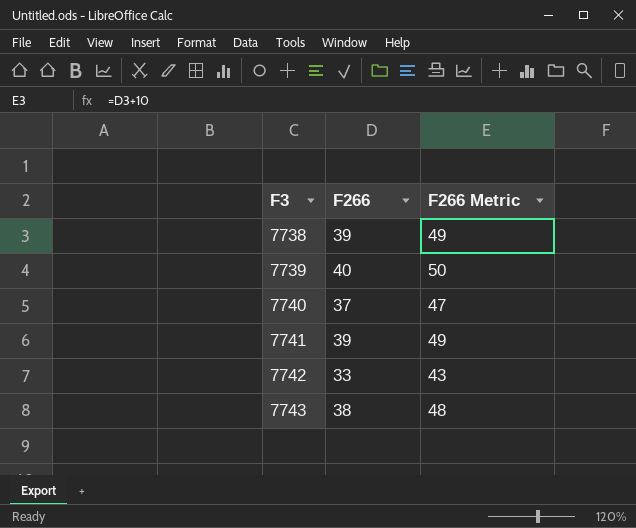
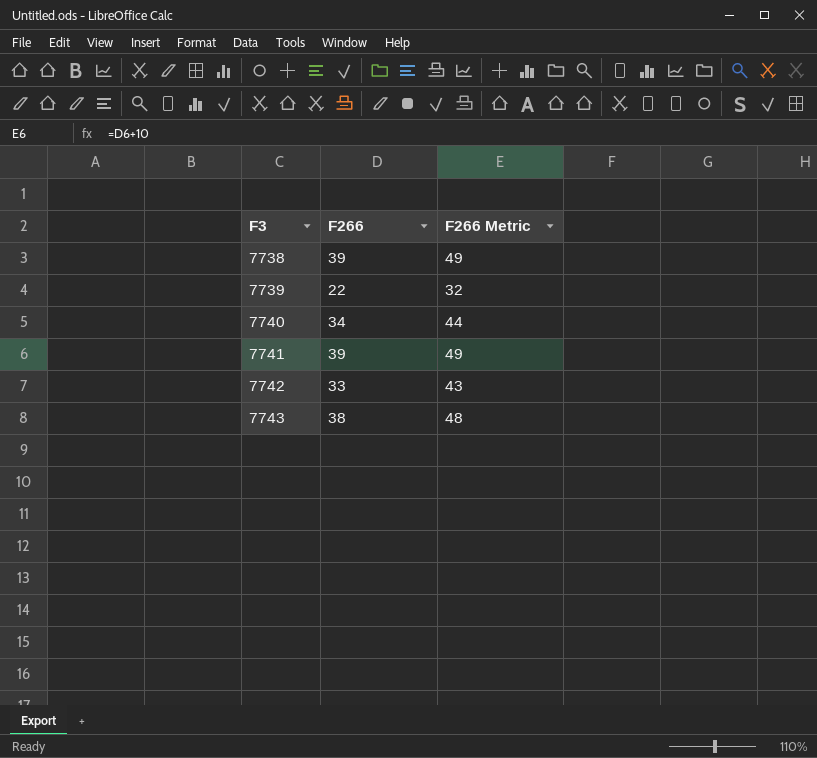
7739 | F266: 40 -> 22
7739 | F266 Metric: 50 -> 32
7740 | F266: 37 -> 34
7740 | F266 Metric: 47 -> 44

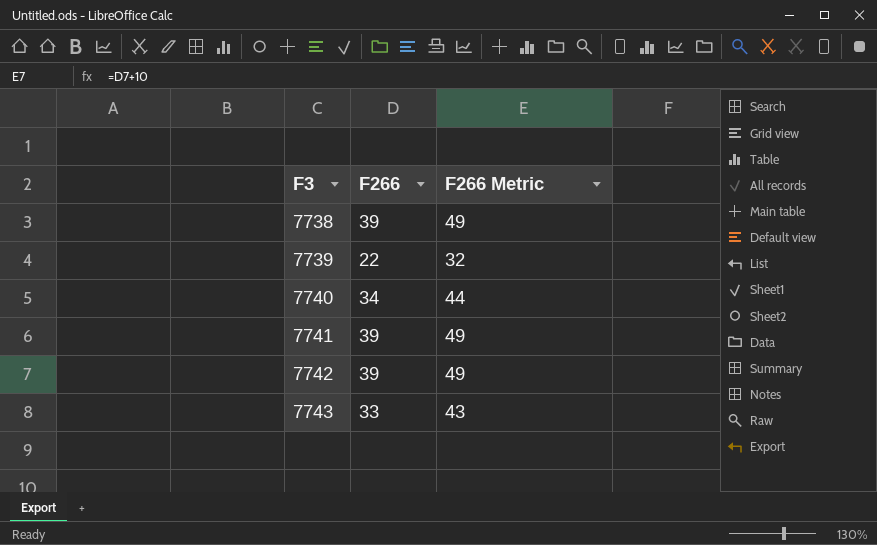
7742 | F266: 33 -> 39
7742 | F266 Metric: 43 -> 49
7743 | F266: 38 -> 33
7743 | F266 Metric: 48 -> 43

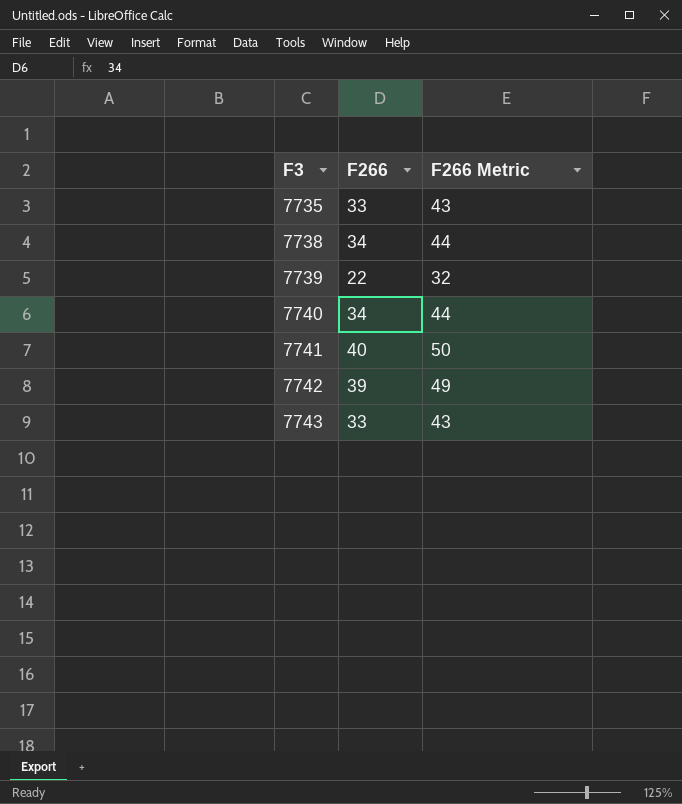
row 7735: none -> 33 | 43
7738 | F266: 39 -> 34
7738 | F266 Metric: 49 -> 44
7741 | F266: 39 -> 40
7741 | F266 Metric: 49 -> 50

